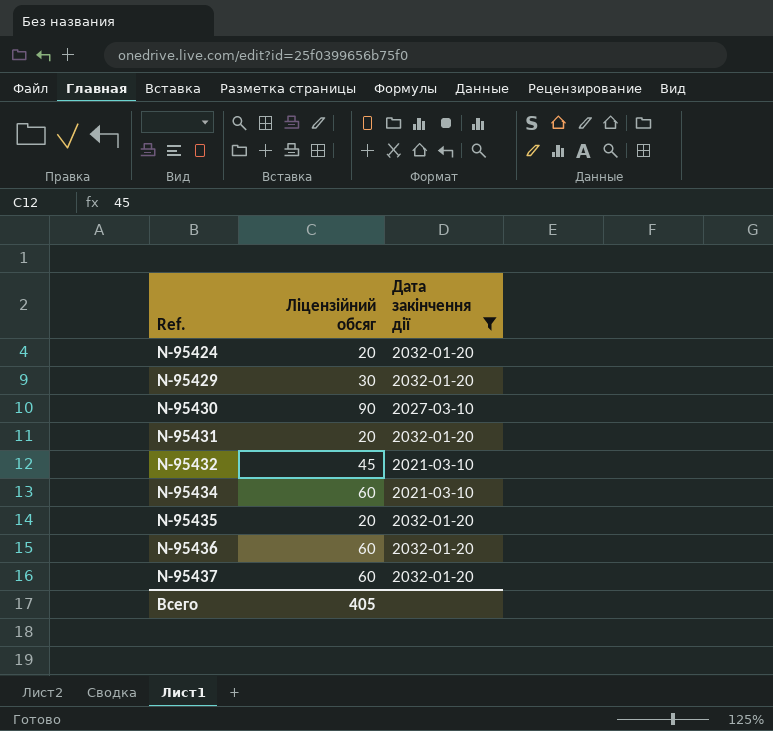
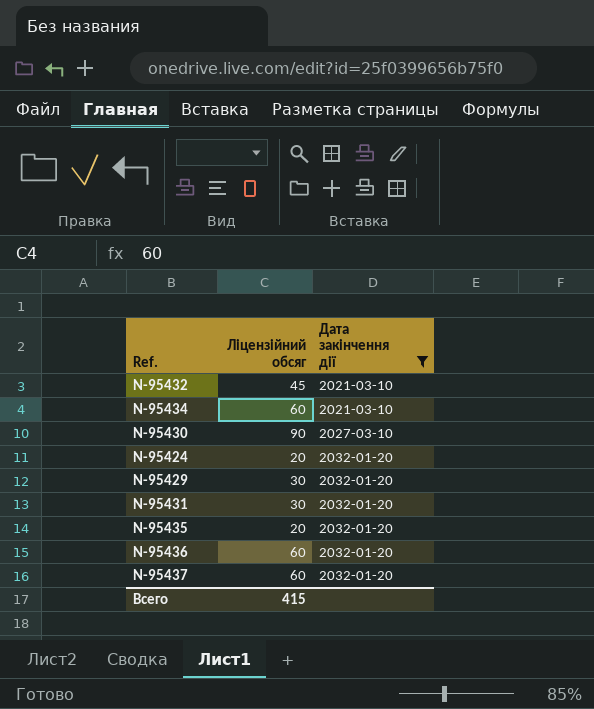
row order: Ref. ascending -> Дата закінчення дії ascending
N-95431 | Ліцензійний обсяг: 20 -> 30
Всего | Ліцензійний обсяг: 405 -> 415

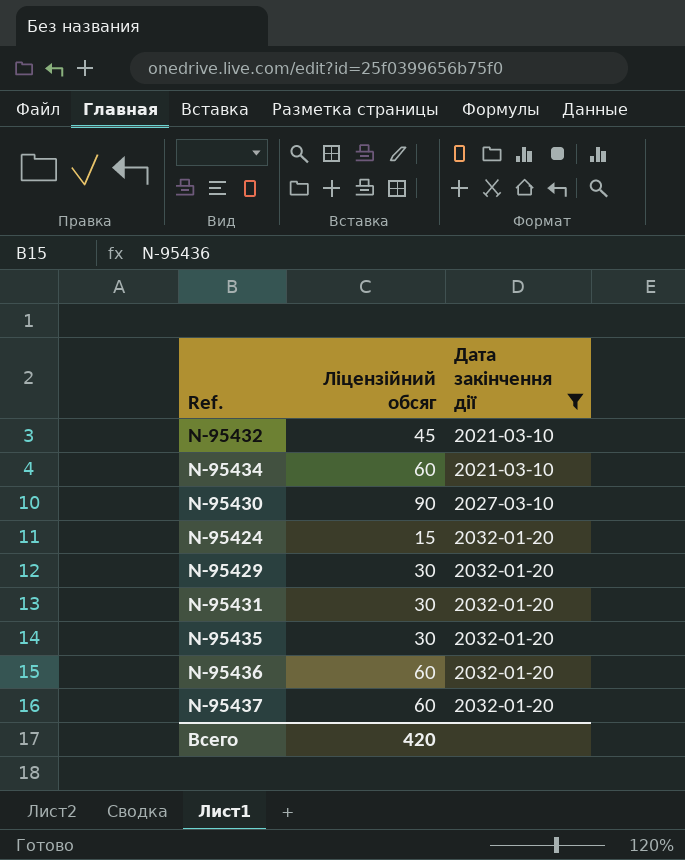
N-95424 | Ліцензійний обсяг: 20 -> 15
N-95435 | Ліцензійний обсяг: 20 -> 30
Всего | Ліцензійний обсяг: 415 -> 420

